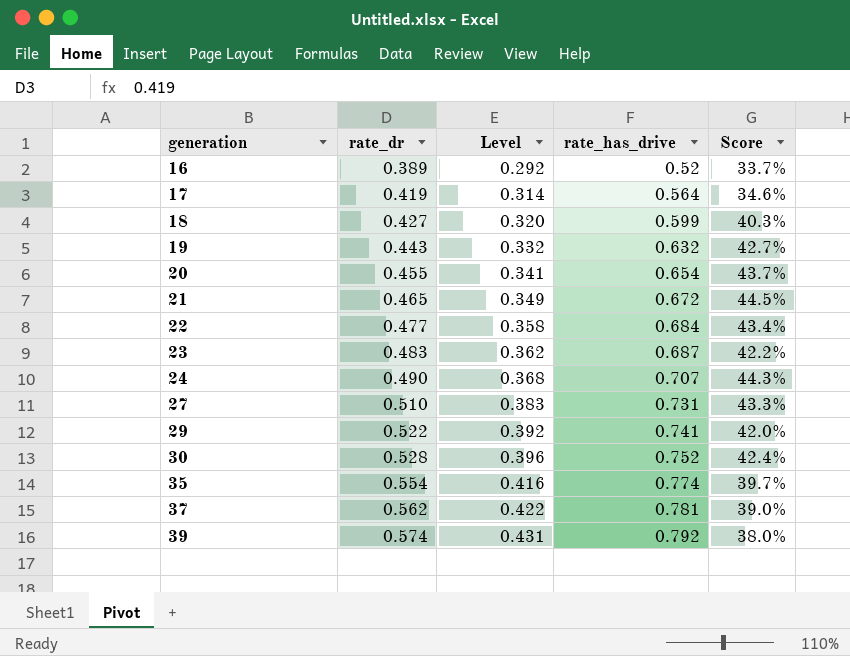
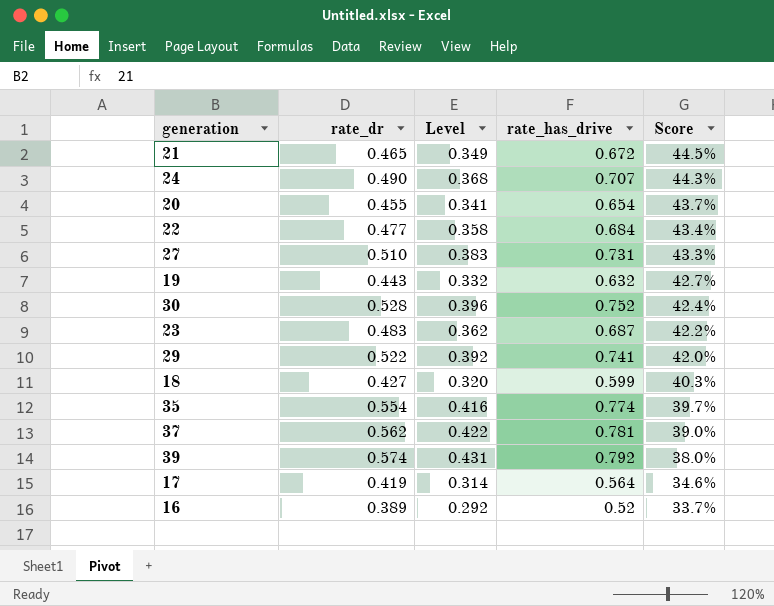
row order: generation ascending -> Score descending

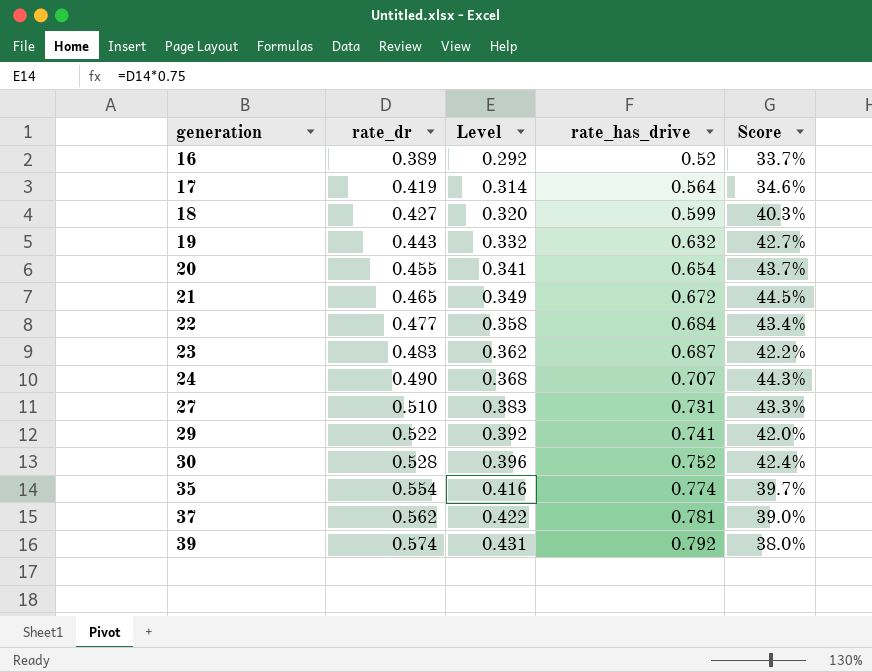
row order: Score descending -> generation ascending

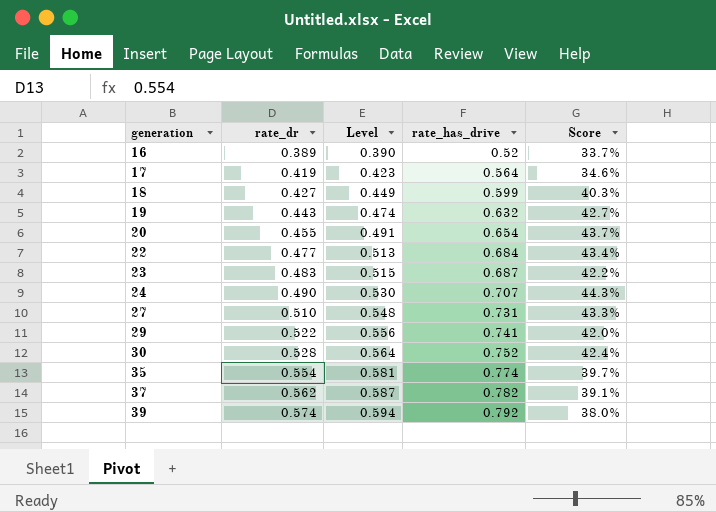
column Level | formula: [rate_dr] * 0.75 -> [rate_has_drive] * 0.75
row 21: 0.465 | 0.349 | 0.672 | 44.5% -> none
37 | rate_has_drive: 0.781 -> 0.782
37 | Score: 39.0% -> 39.1%

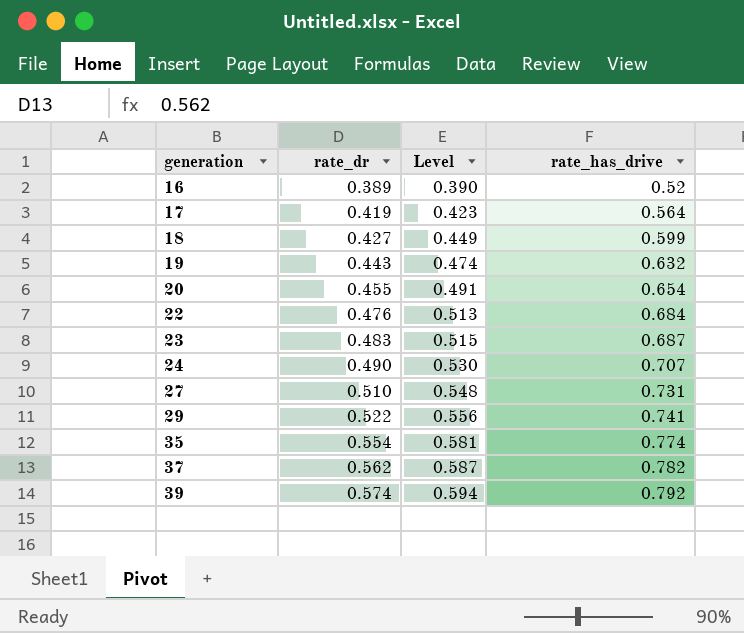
column Score | formula: ([rate_has_drive] - [rate_dr]) / [rate_dr] -> none
row 30: 0.528 | 0.564 | 0.752 | 42.4% -> none
22 | rate_dr: 0.477 -> 0.476

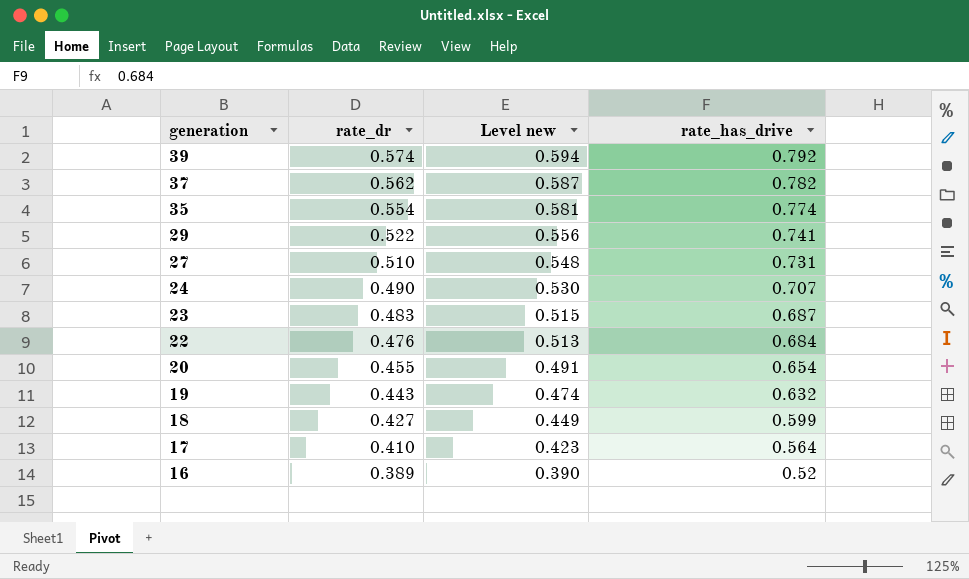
row order: generation ascending -> generation descending
column name: Level -> Level new
17 | rate_dr: 0.419 -> 0.410

